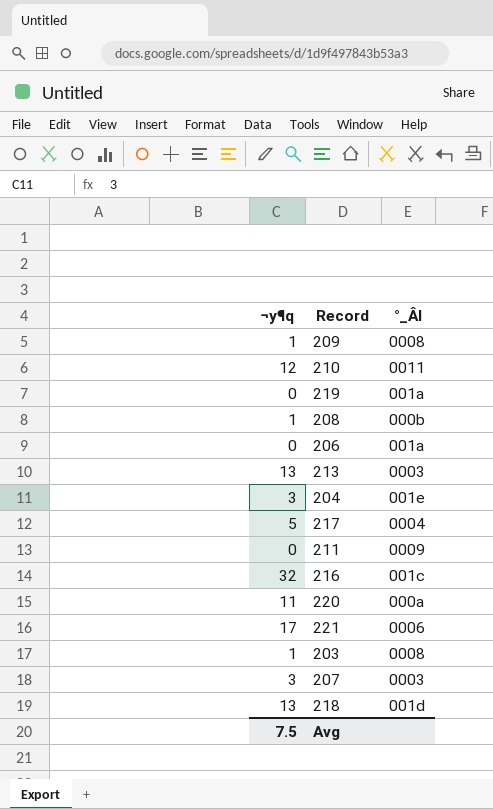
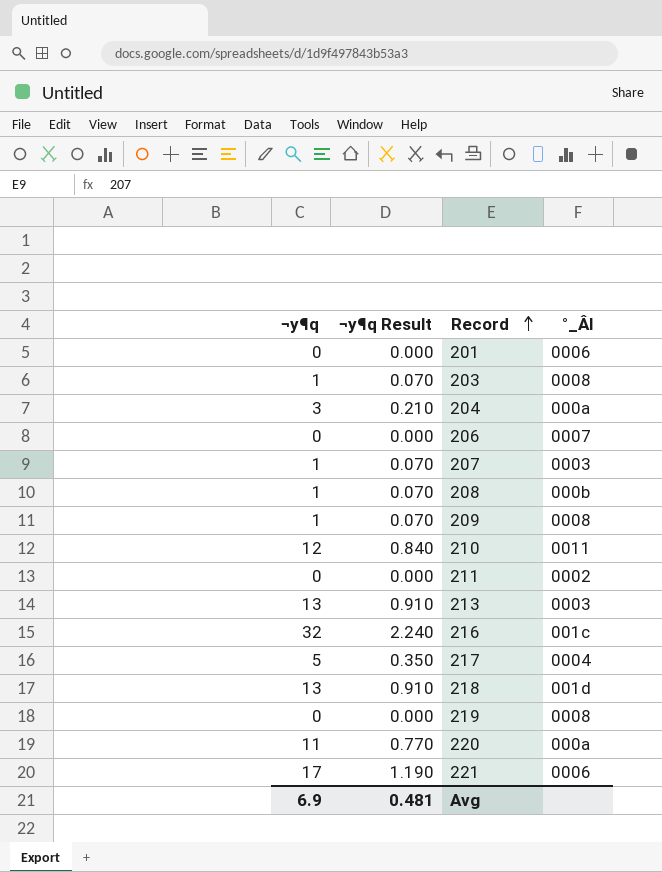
row order: none -> Record ascending
column ¬y¶q Result | formula: none -> [¬y¶q] * 0.07
row 201: none -> 0 | 0.000 | 0006
204 | °_ÂI: 001e -> 000a
206 | °_ÂI: 001a -> 0007
207 | ¬y¶q: 3 -> 1
211 | °_ÂI: 0009 -> 0002
219 | °_ÂI: 001a -> 0008
Avg | ¬y¶q: 7.5 -> 6.9

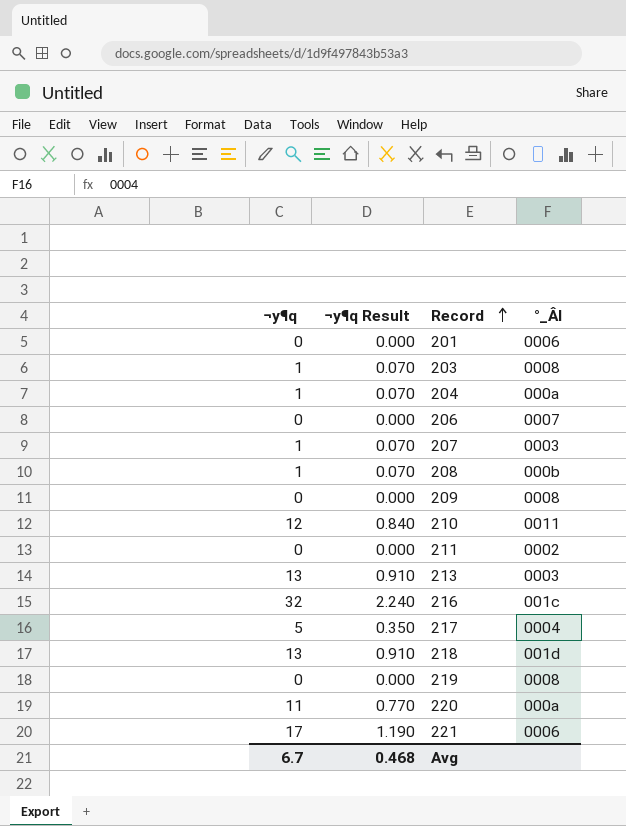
204 | ¬y¶q: 3 -> 1
204 | ¬y¶q Result: 0.210 -> 0.070
209 | ¬y¶q: 1 -> 0
209 | ¬y¶q Result: 0.070 -> 0.000
Avg | ¬y¶q: 6.9 -> 6.7
Avg | ¬y¶q Result: 0.481 -> 0.468

